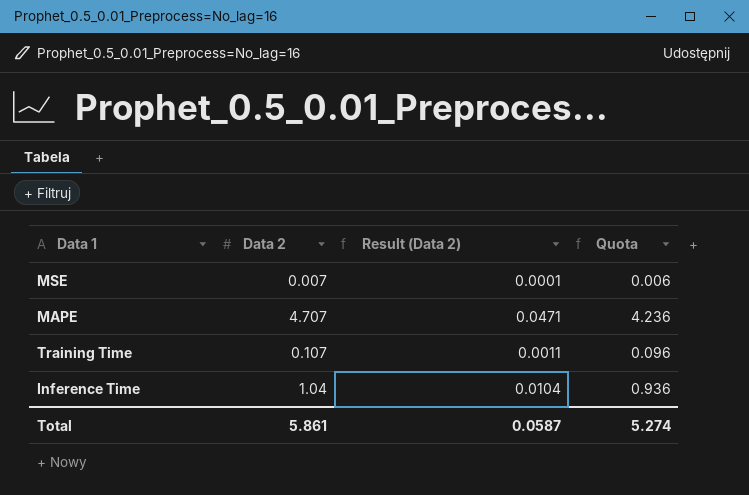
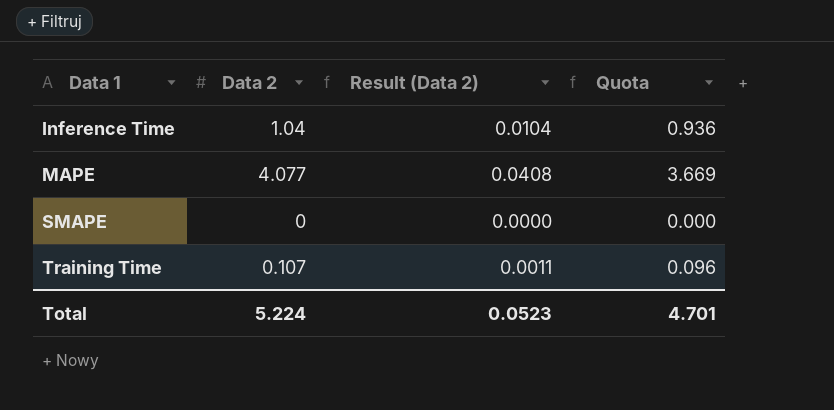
row order: none -> Data 1 ascending
row MSE: 0.007 | 0.0001 | 0.006 -> none
MAPE | Data 2: 4.707 -> 4.077
MAPE | Result (Data 2): 0.0471 -> 0.0408
MAPE | Quota: 4.236 -> 3.669
row SMAPE: none -> 0 | 0.0000 | 0.000
Total | Data 2: 5.861 -> 5.224
Total | Result (Data 2): 0.0587 -> 0.0523
Total | Quota: 5.274 -> 4.701

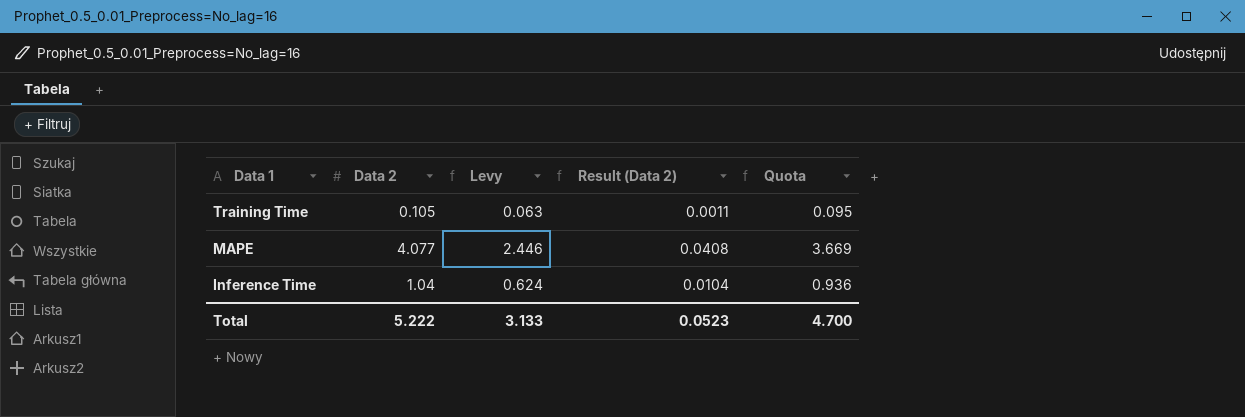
row order: Data 1 ascending -> Data 1 descending
column Levy | formula: none -> [Data 2] * 0.6
row SMAPE: 0 | 0.0000 | 0.000 -> none
Training Time | Data 2: 0.107 -> 0.105
Training Time | Quota: 0.096 -> 0.095
Total | Data 2: 5.224 -> 5.222
Total | Quota: 4.701 -> 4.700

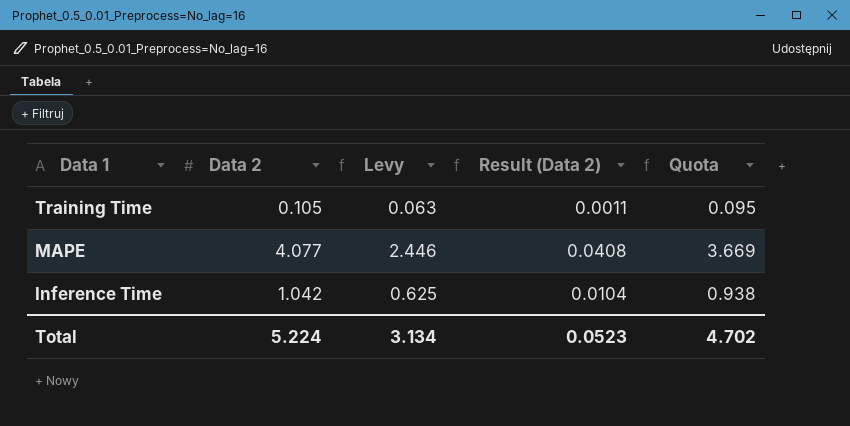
Inference Time | Data 2: 1.04 -> 1.042
Inference Time | Levy: 0.624 -> 0.625
Inference Time | Quota: 0.936 -> 0.938
Total | Data 2: 5.222 -> 5.224
Total | Levy: 3.133 -> 3.134
Total | Quota: 4.700 -> 4.702

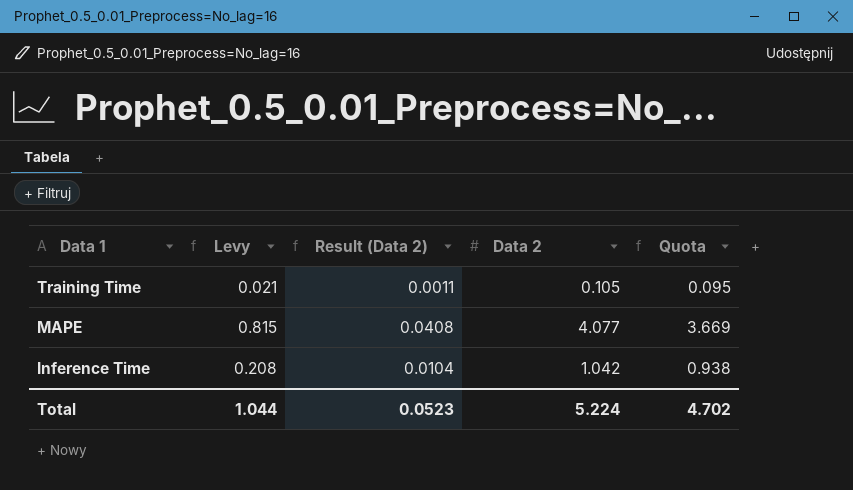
column Levy | formula: [Data 2] * 0.6 -> [Data 2] * 0.2
column Data 2 | position: 2 -> 4
Total | Levy: 3.134 -> 1.044

